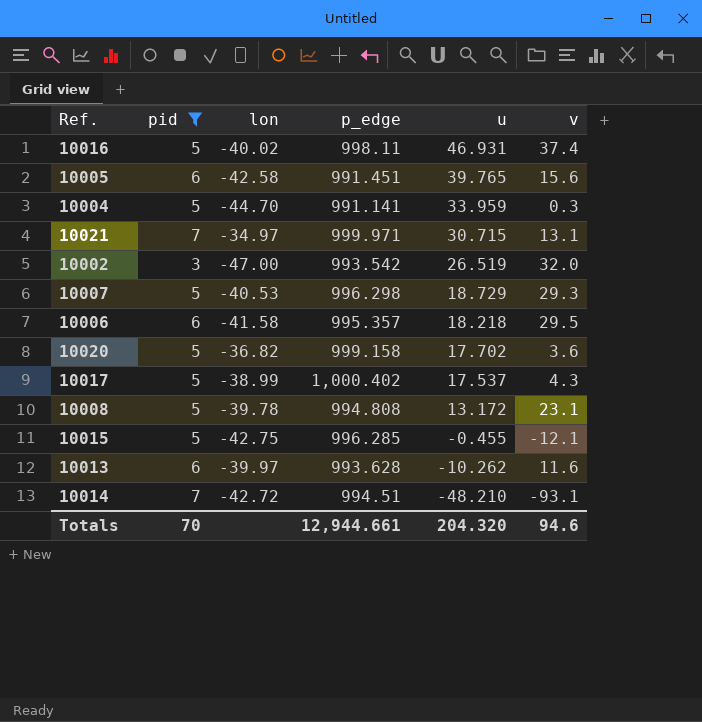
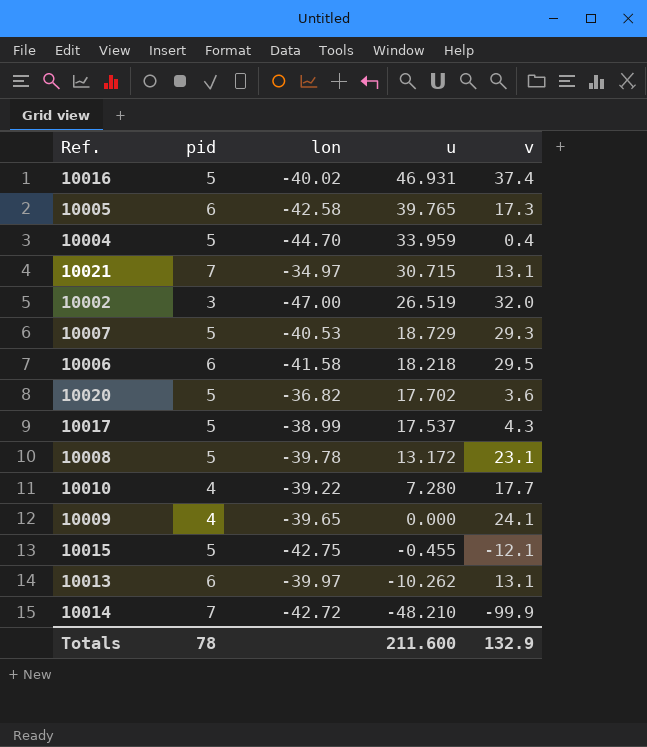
filter: pid != 4 -> none
column p_edge | position: 4 -> none
10005 | v: 15.6 -> 17.3
10004 | v: 0.3 -> 0.4
10013 | v: 11.6 -> 13.1
10014 | v: -93.1 -> -99.9
Totals | pid: 70 -> 78
Totals | u: 204.320 -> 211.600
Totals | v: 94.6 -> 132.9

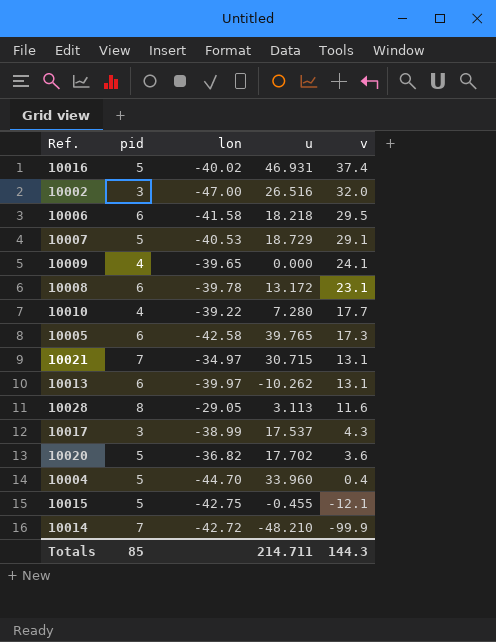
row order: u descending -> v descending
10002 | u: 26.519 -> 26.516
10007 | v: 29.3 -> 29.1
10008 | pid: 5 -> 6
row 10028: none -> 8 | -29.05 | 3.113 | 11.6
10017 | pid: 5 -> 3
10004 | u: 33.959 -> 33.960
Totals | pid: 78 -> 85
Totals | u: 211.600 -> 214.711
Totals | v: 132.9 -> 144.3

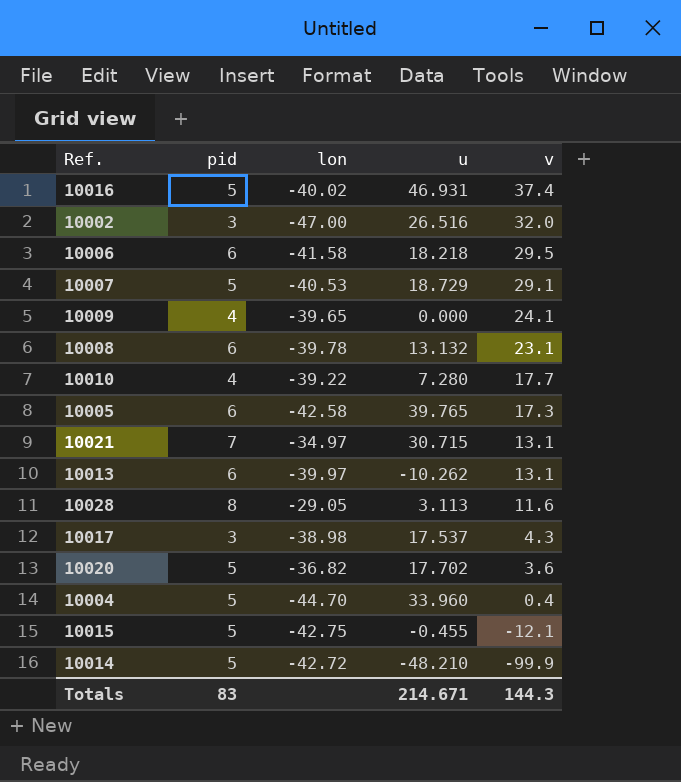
10008 | u: 13.172 -> 13.132
10017 | lon: -38.99 -> -38.98
10014 | pid: 7 -> 5
Totals | pid: 85 -> 83
Totals | u: 214.711 -> 214.671

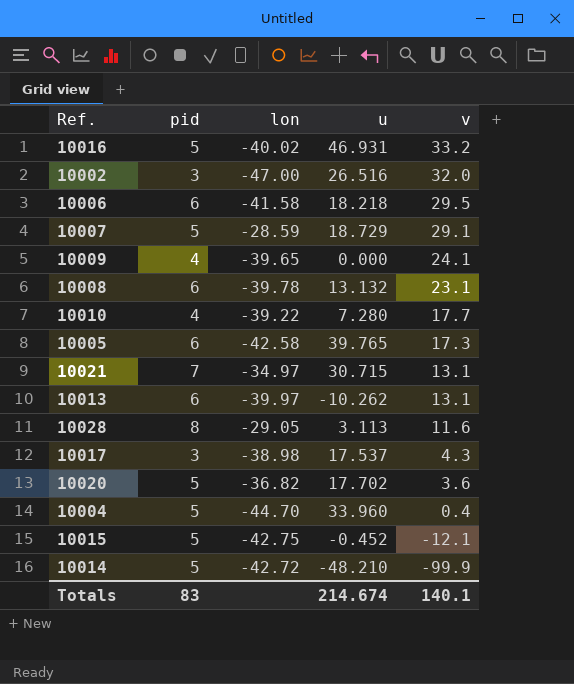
10016 | v: 37.4 -> 33.2
10007 | lon: -40.53 -> -28.59
10015 | u: -0.455 -> -0.452
Totals | u: 214.671 -> 214.674
Totals | v: 144.3 -> 140.1

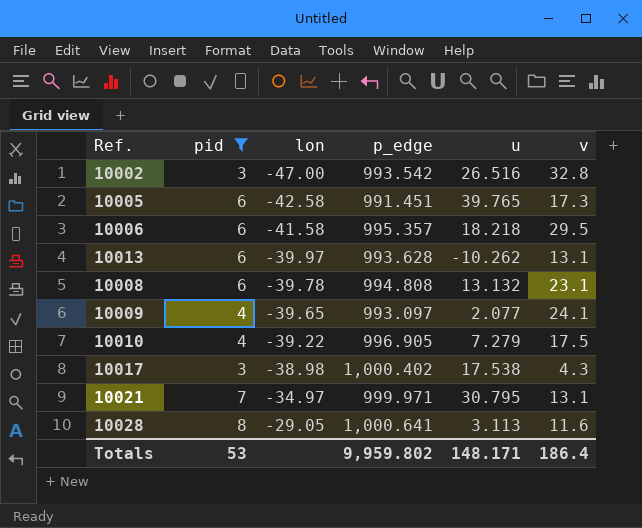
filter: none -> pid != 5
row order: v descending -> lon ascending
column p_edge | position: none -> 4
10002 | v: 32.0 -> 32.8
10009 | u: 0.000 -> 2.077
10010 | u: 7.280 -> 7.279
10010 | v: 17.7 -> 17.5
10017 | u: 17.537 -> 17.538
10021 | u: 30.715 -> 30.795
Totals | pid: 83 -> 53
Totals | u: 214.674 -> 148.171
Totals | v: 140.1 -> 186.4

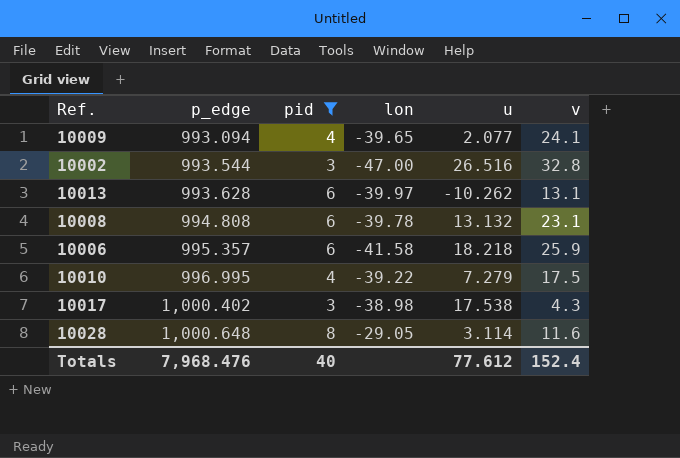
row order: lon ascending -> p_edge ascending
column p_edge | position: 4 -> 2
row 10005: 6 | -42.58 | 991.451 | 39.765 | 17.3 -> none
row 10021: 7 | -34.97 | 999.971 | 30.795 | 13.1 -> none
10009 | p_edge: 993.097 -> 993.094
10002 | p_edge: 993.542 -> 993.544
10006 | v: 29.5 -> 25.9
10010 | p_edge: 996.905 -> 996.995
10028 | p_edge: 1,000.641 -> 1,000.648
10028 | u: 3.113 -> 3.114
Totals | p_edge: 9,959.802 -> 7,968.476
Totals | pid: 53 -> 40
Totals | u: 148.171 -> 77.612
Totals | v: 186.4 -> 152.4

